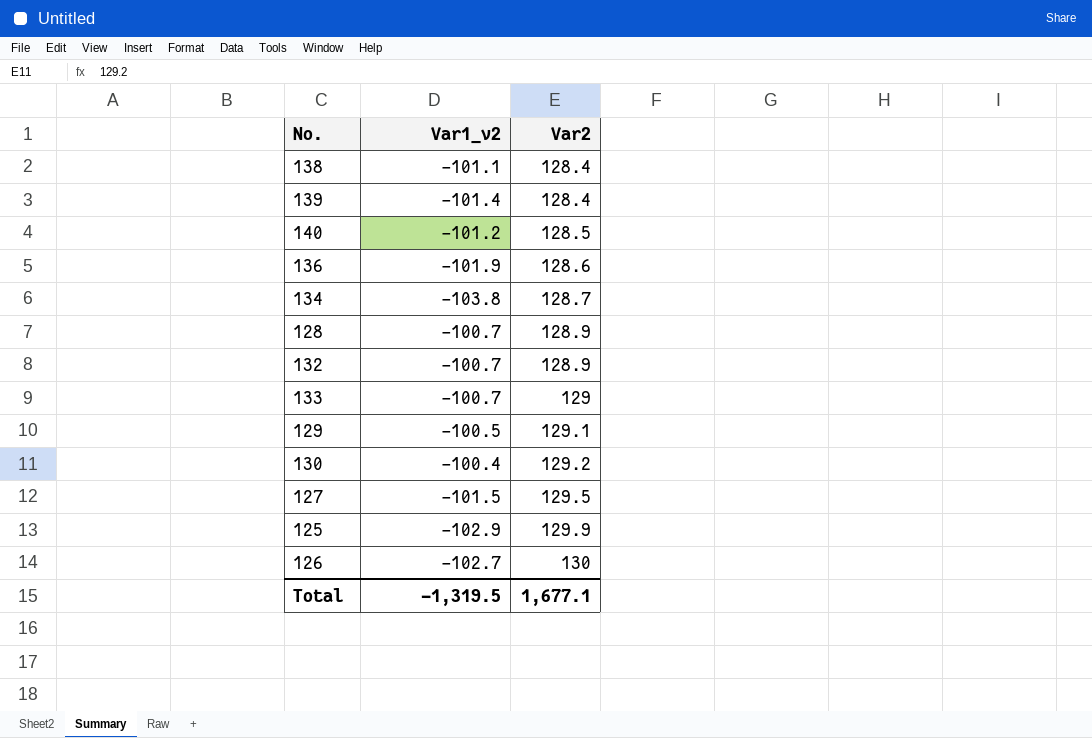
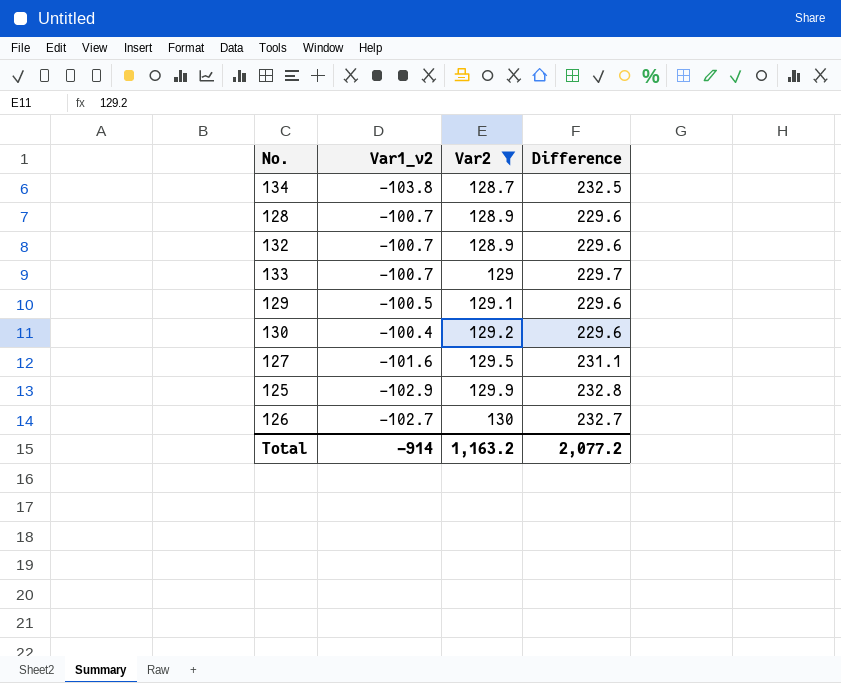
filter: none -> Var2 >= 128.7
column Difference | formula: none -> [Var2] - [Var1_v2]
127 | Var1_v2: -101.5 -> -101.6
Total | Var1_v2: -1,319.5 -> -914
Total | Var2: 1,677.1 -> 1,163.2

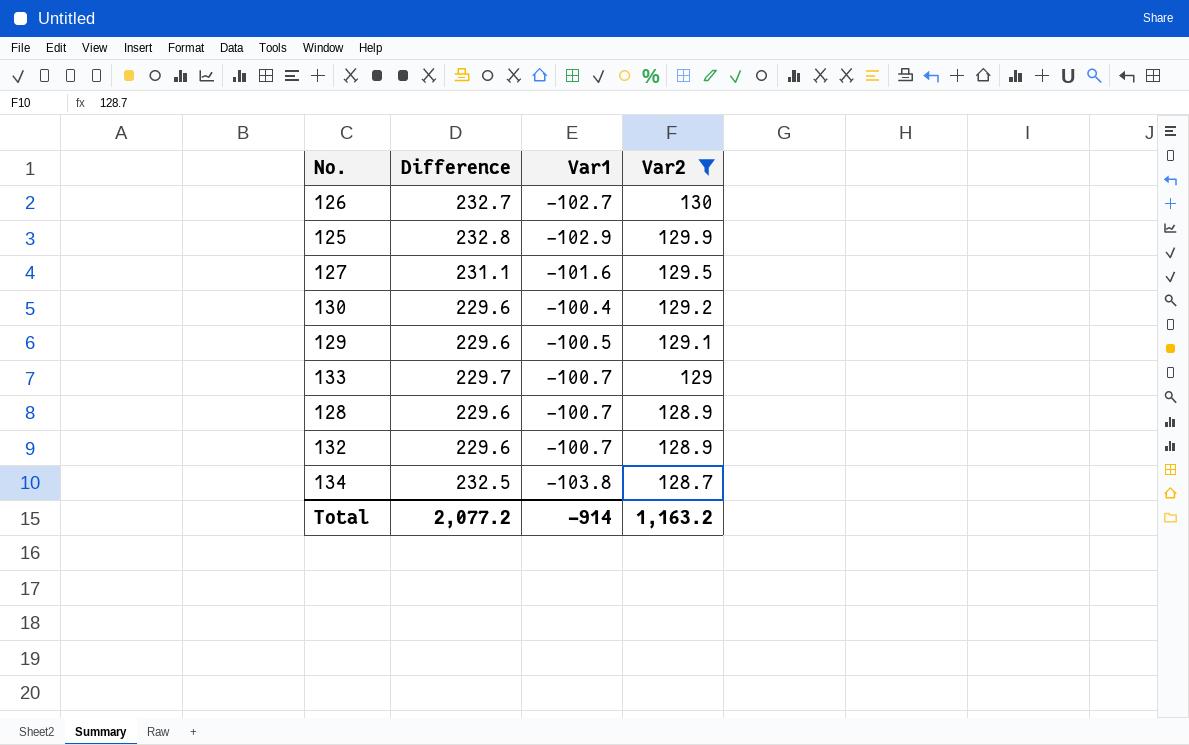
row order: Var2 ascending -> Var2 descending
column Difference | position: 4 -> 2
column name: Var1_v2 -> Var1

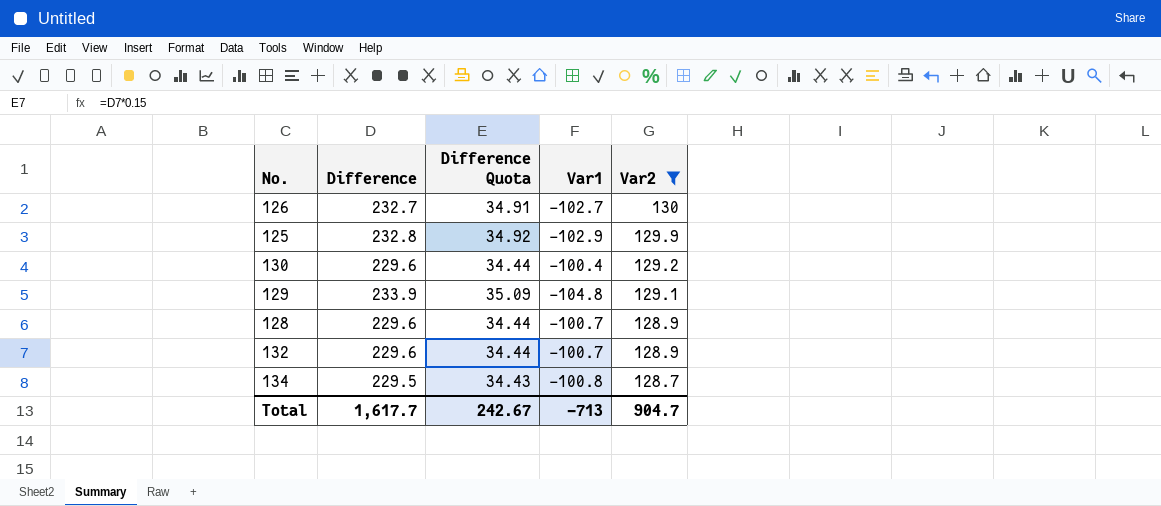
column Difference Quota | formula: none -> [Difference] * 0.15
row 127: 231.1 | -101.6 | 129.5 -> none
row 133: 229.7 | -100.7 | 129 -> none
129 | Difference: 229.6 -> 233.9
129 | Var1: -100.5 -> -104.8
134 | Difference: 232.5 -> 229.5
134 | Var1: -103.8 -> -100.8
Total | Difference: 2,077.2 -> 1,617.7
Total | Var1: -914 -> -713
Total | Var2: 1,163.2 -> 904.7

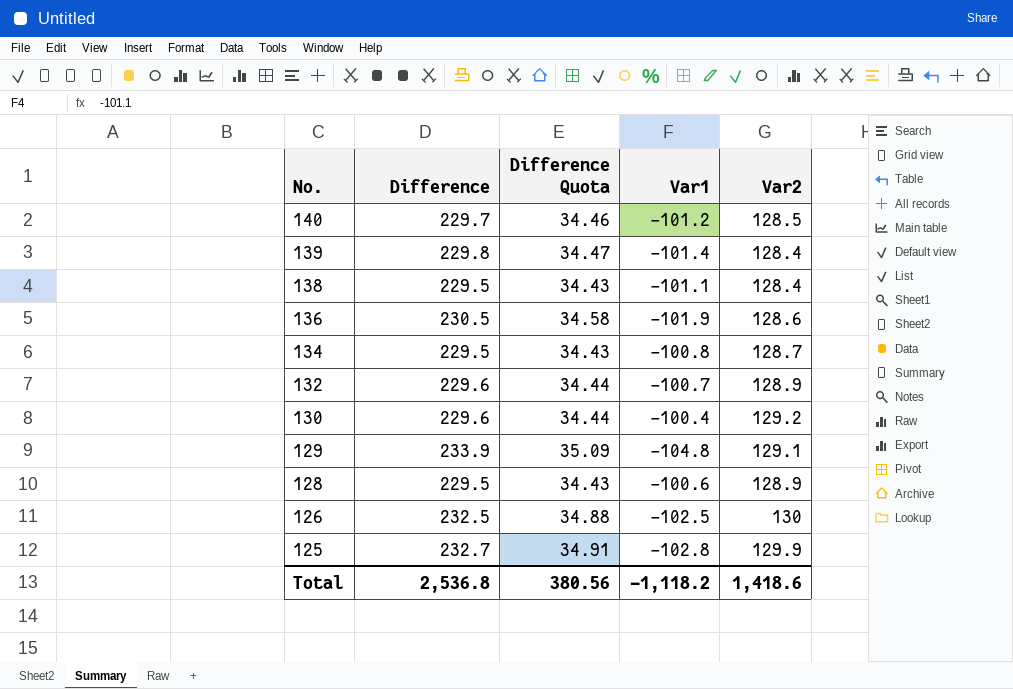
filter: Var2 >= 128.7 -> none
row order: Var2 descending -> No. descending
128 | Difference: 229.6 -> 229.5
128 | Difference Quota: 34.44 -> 34.43
128 | Var1: -100.7 -> -100.6
126 | Difference: 232.7 -> 232.5
126 | Difference Quota: 34.91 -> 34.88
126 | Var1: -102.7 -> -102.5
125 | Difference: 232.8 -> 232.7
125 | Difference Quota: 34.92 -> 34.91
125 | Var1: -102.9 -> -102.8
Total | Difference: 1,617.7 -> 2,536.8
Total | Difference Quota: 242.67 -> 380.56
Total | Var1: -713 -> -1,118.2
Total | Var2: 904.7 -> 1,418.6

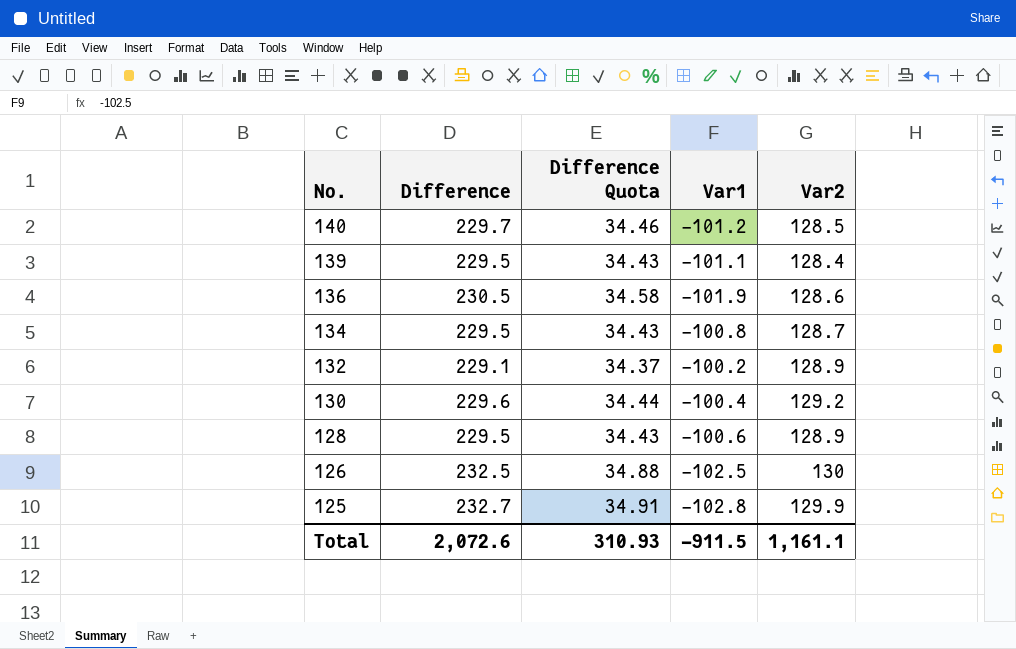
row 138: 229.5 | 34.43 | -101.1 | 128.4 -> none
row 129: 233.9 | 35.09 | -104.8 | 129.1 -> none
139 | Difference: 229.8 -> 229.5
139 | Difference Quota: 34.47 -> 34.43
139 | Var1: -101.4 -> -101.1
132 | Difference: 229.6 -> 229.1
132 | Difference Quota: 34.44 -> 34.37
132 | Var1: -100.7 -> -100.2
Total | Difference: 2,536.8 -> 2,072.6
Total | Difference Quota: 380.56 -> 310.93
Total | Var1: -1,118.2 -> -911.5
Total | Var2: 1,418.6 -> 1,161.1

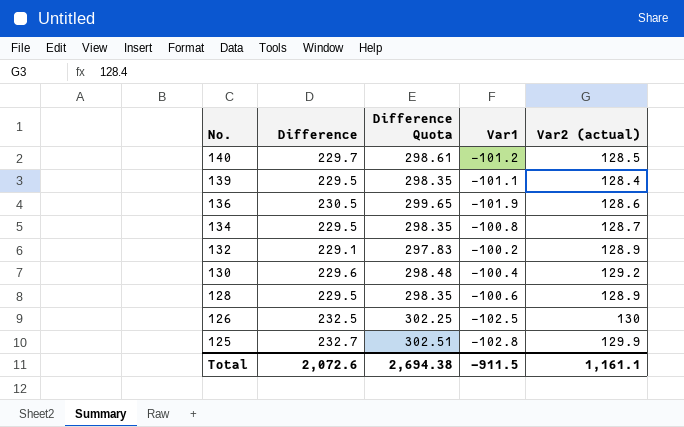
column Difference Quota | formula: [Difference] * 0.15 -> [Difference] * 1.3
column name: Var2 -> Var2 (actual)
Total | Difference Quota: 310.93 -> 2,694.38

